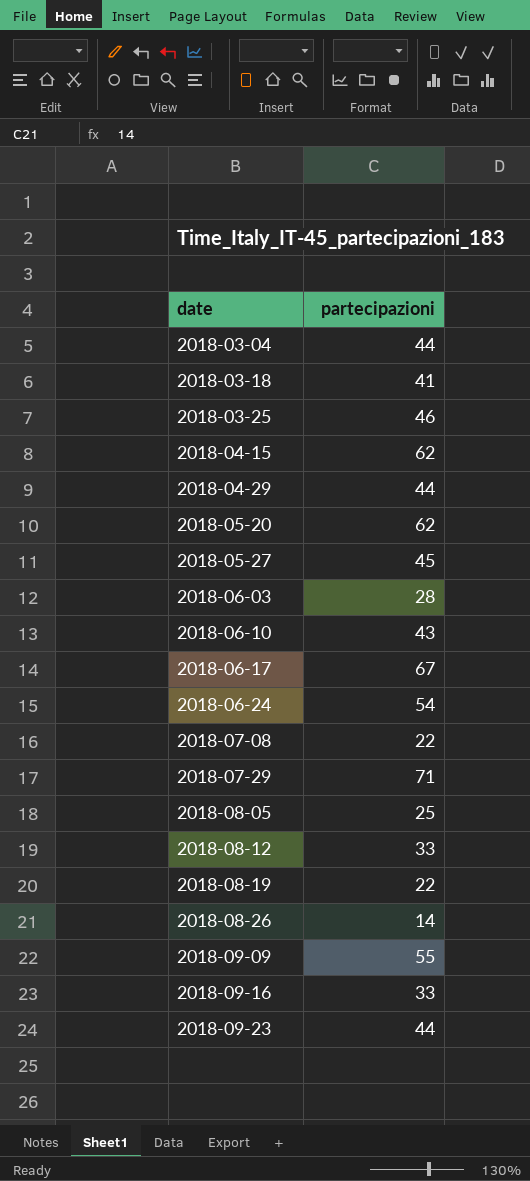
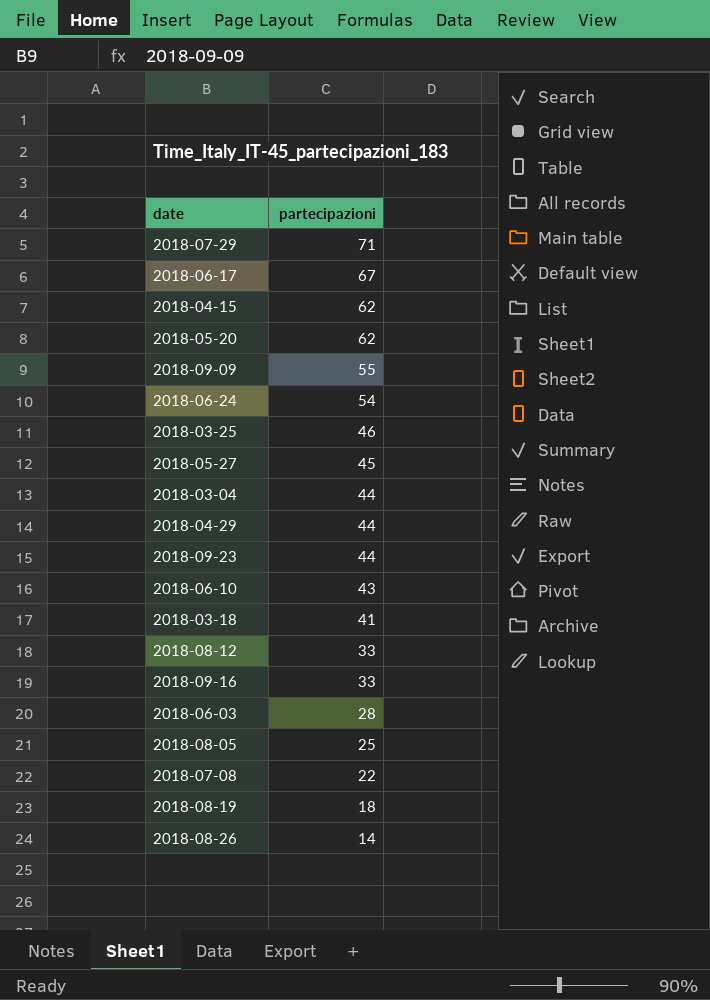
row order: date ascending -> partecipazioni descending
2018-08-19 | partecipazioni: 22 -> 18

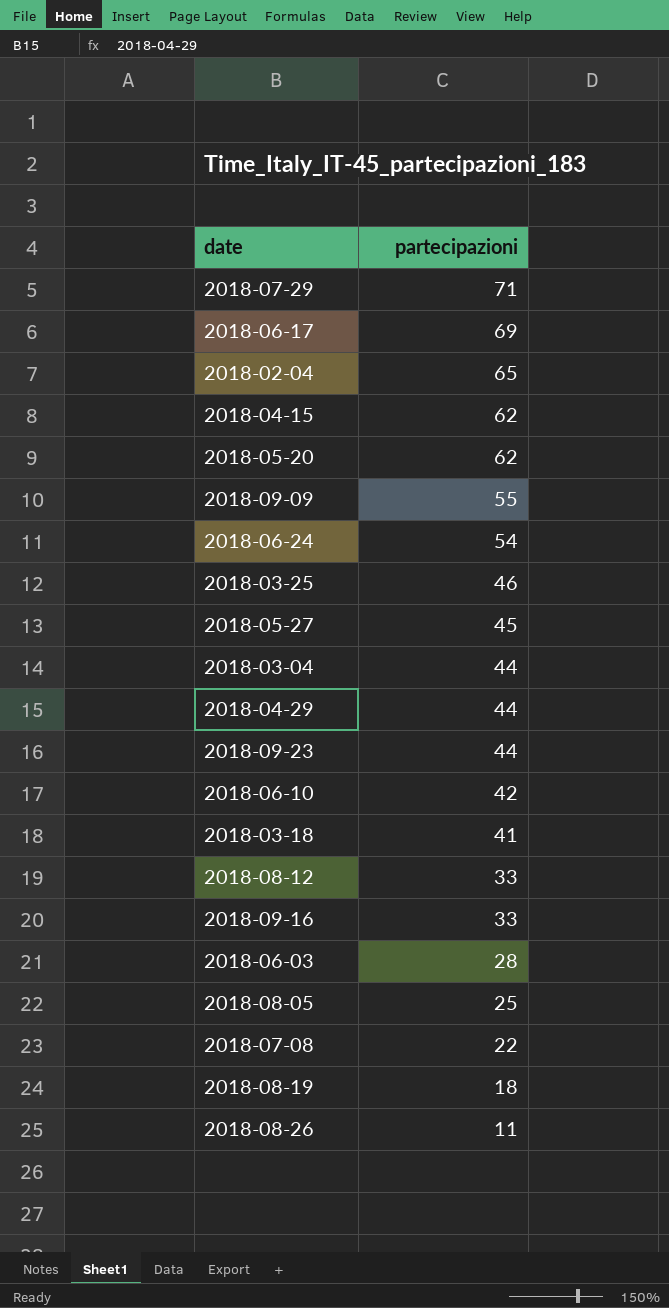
2018-06-17 | partecipazioni: 67 -> 69
row 2018-02-04: none -> 65
2018-06-10 | partecipazioni: 43 -> 42
2018-08-26 | partecipazioni: 14 -> 11

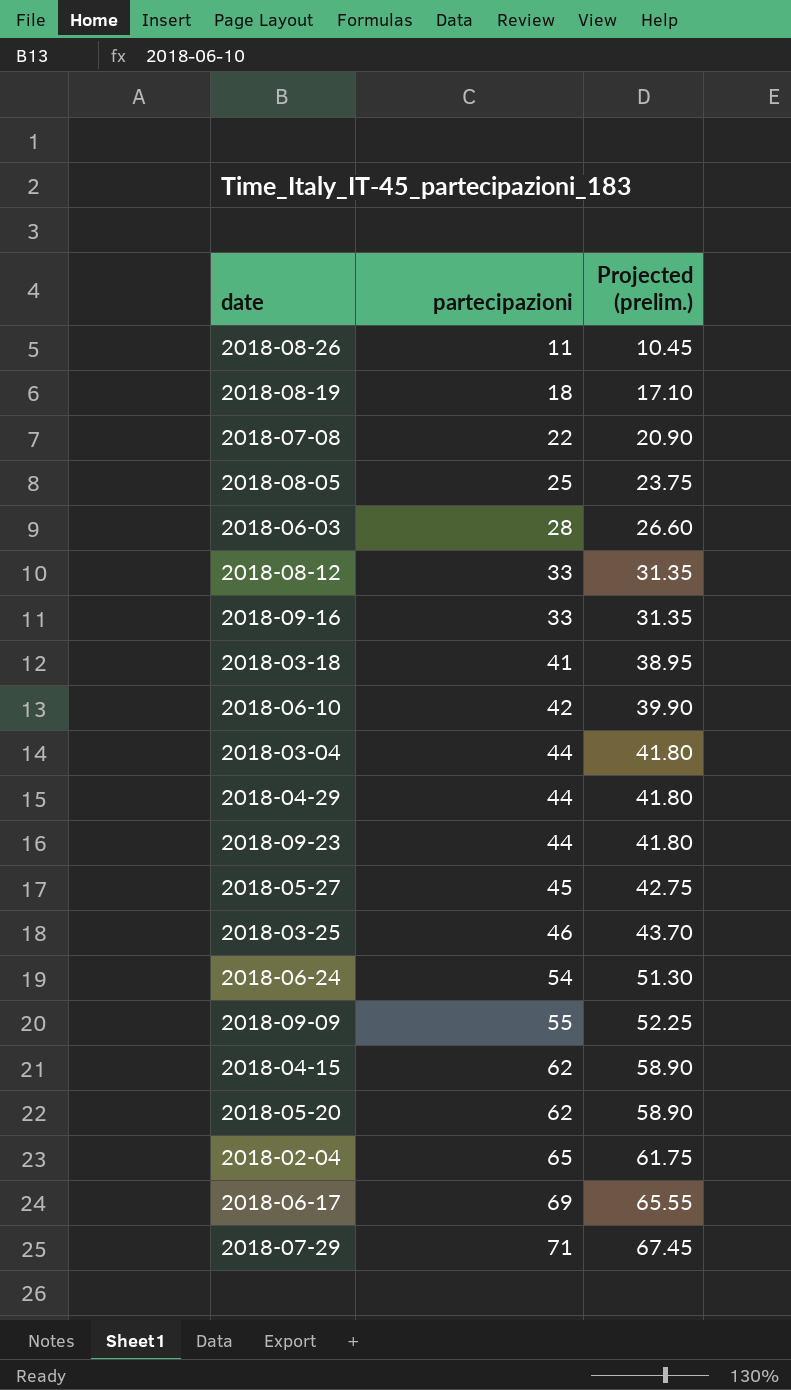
row order: partecipazioni descending -> partecipazioni ascending
column Projected (prelim.) | formula: none -> [partecipazioni] * 0.95

